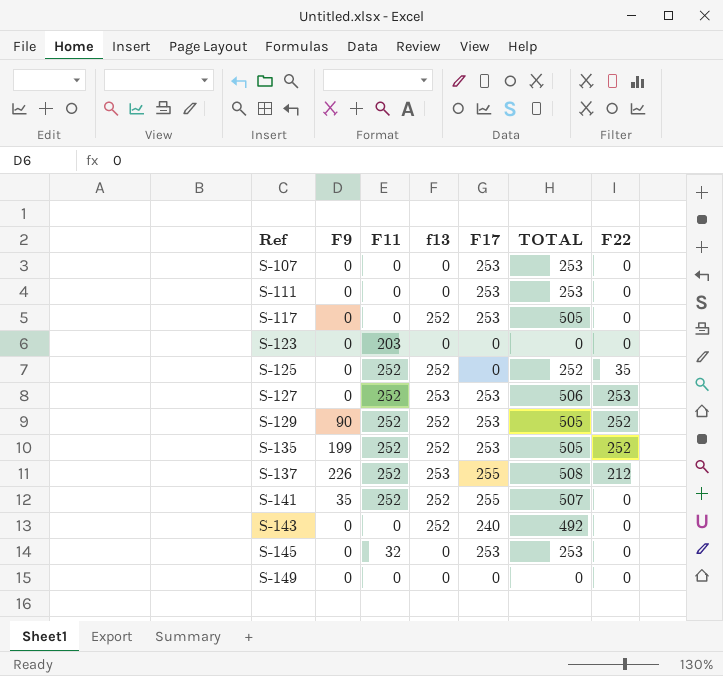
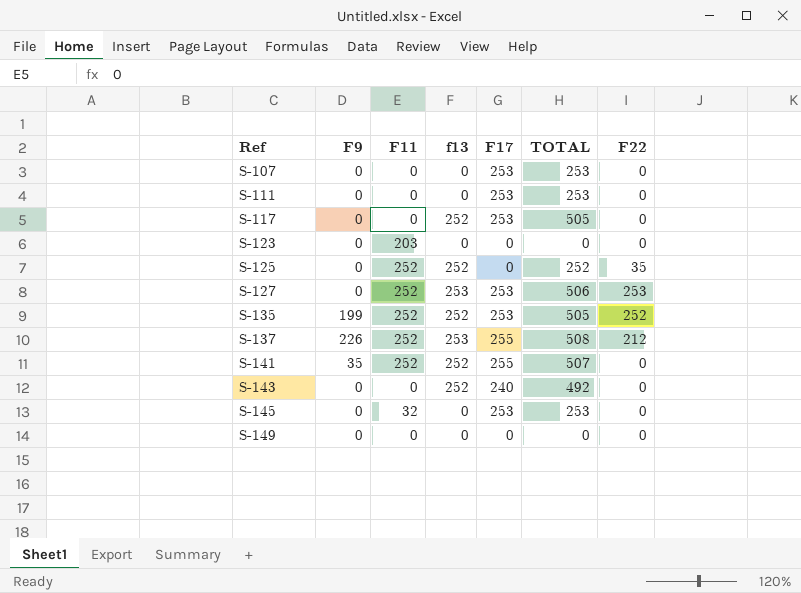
row S-129: 90 | 252 | 252 | 253 | 505 | 252 -> none

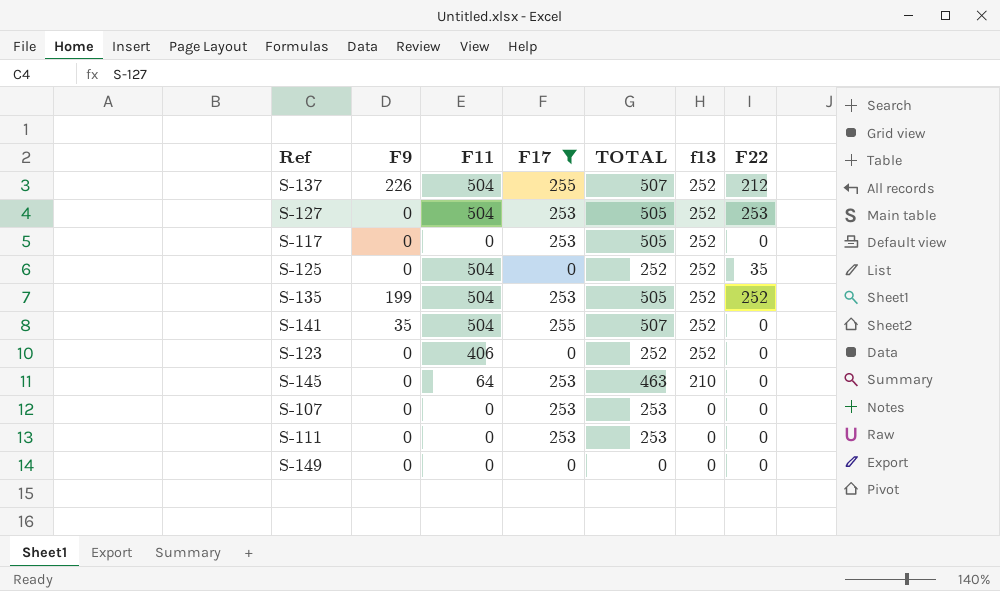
filter: none -> F17 != 240
row order: Ref ascending -> f13 descending
column f13 | position: 4 -> 6
S-137 | F11: 252 -> 504
S-137 | TOTAL: 508 -> 507
S-137 | f13: 253 -> 252
S-127 | F11: 252 -> 504
S-127 | TOTAL: 506 -> 505
S-127 | f13: 253 -> 252
S-125 | F11: 252 -> 504
S-135 | F11: 252 -> 504
S-141 | F11: 252 -> 504
S-123 | F11: 203 -> 406
S-123 | TOTAL: 0 -> 252
S-123 | f13: 0 -> 252
S-145 | F11: 32 -> 64
S-145 | TOTAL: 253 -> 463
S-145 | f13: 0 -> 210

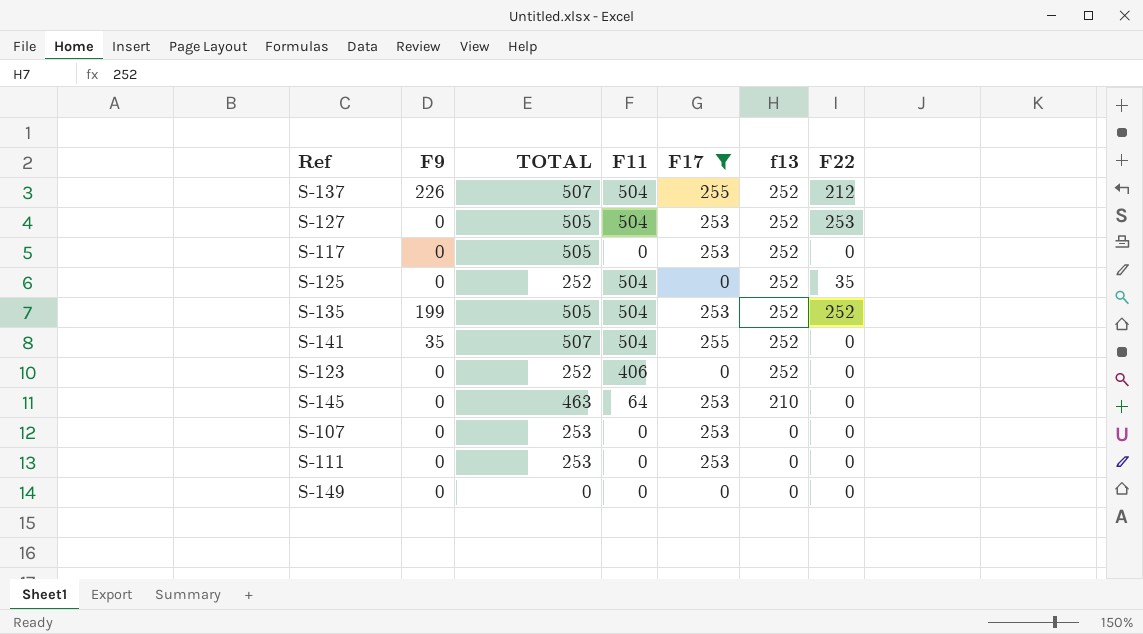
column TOTAL | position: 5 -> 3

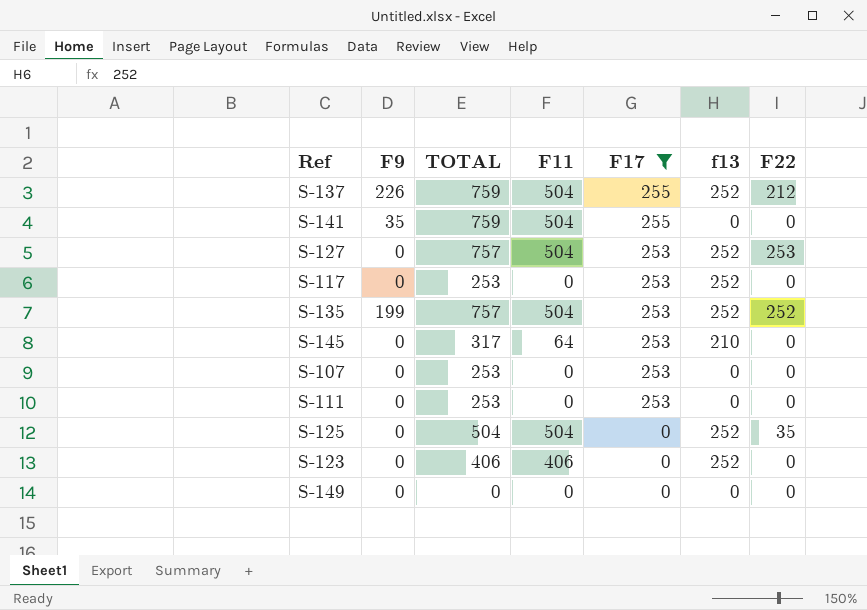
row order: f13 descending -> F17 descending
column TOTAL | formula: [F17] + [f13] -> [F11] + [F17]
S-141 | f13: 252 -> 0

